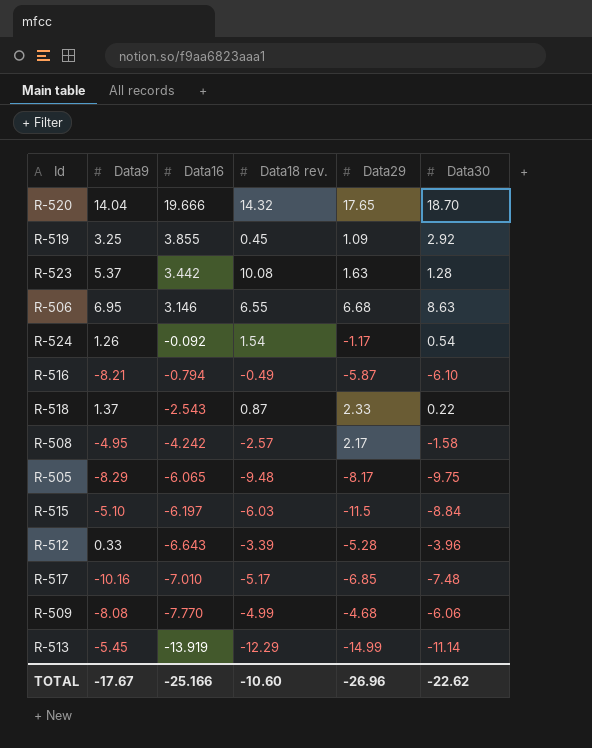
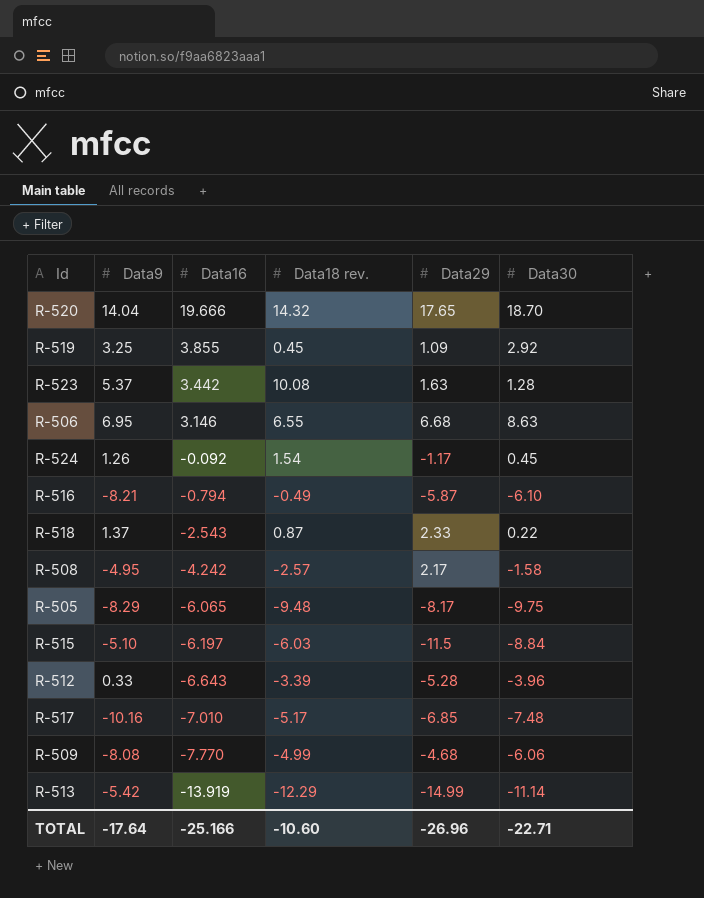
R-524 | Data30: 0.54 -> 0.45
R-513 | Data9: -5.45 -> -5.42
TOTAL | Data9: -17.67 -> -17.64
TOTAL | Data30: -22.62 -> -22.71

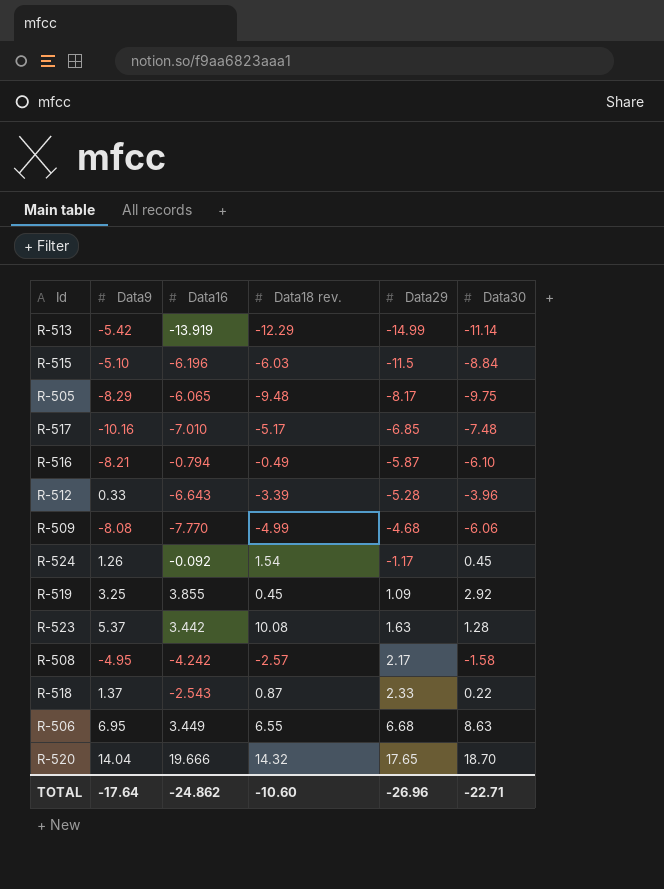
row order: Data16 descending -> Data29 ascending
R-515 | Data16: -6.197 -> -6.196
R-506 | Data16: 3.146 -> 3.449
TOTAL | Data16: -25.166 -> -24.862

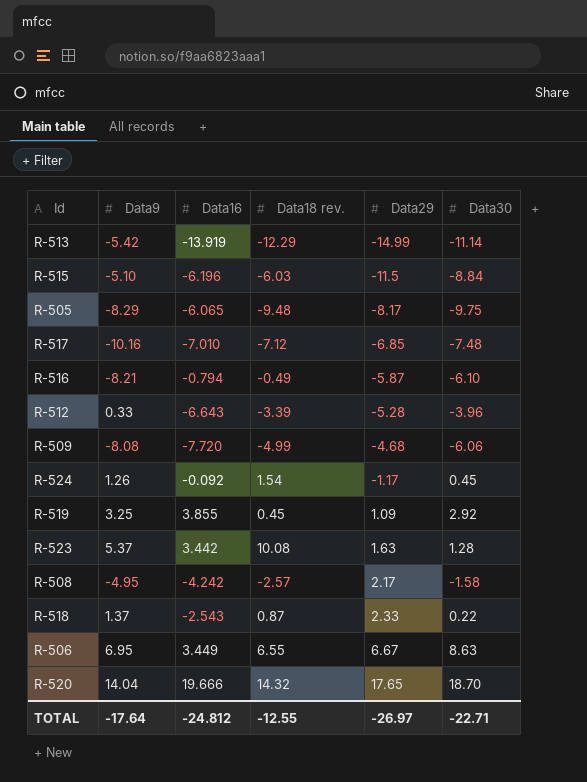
R-517 | Data18 rev.: -5.17 -> -7.12
R-509 | Data16: -7.770 -> -7.720
R-506 | Data29: 6.68 -> 6.67
TOTAL | Data16: -24.862 -> -24.812
TOTAL | Data18 rev.: -10.60 -> -12.55
TOTAL | Data29: -26.96 -> -26.97

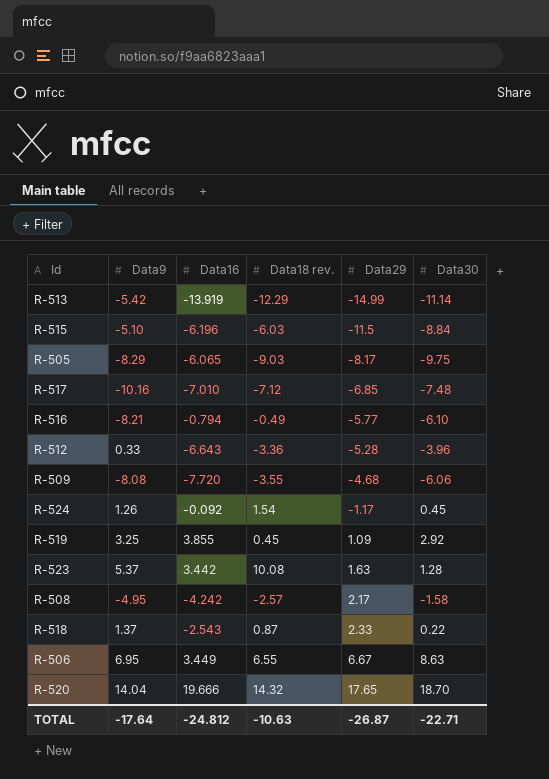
R-505 | Data18 rev.: -9.48 -> -9.03
R-516 | Data29: -5.87 -> -5.77
R-512 | Data18 rev.: -3.39 -> -3.36
R-509 | Data18 rev.: -4.99 -> -3.55
TOTAL | Data18 rev.: -12.55 -> -10.63
TOTAL | Data29: -26.97 -> -26.87

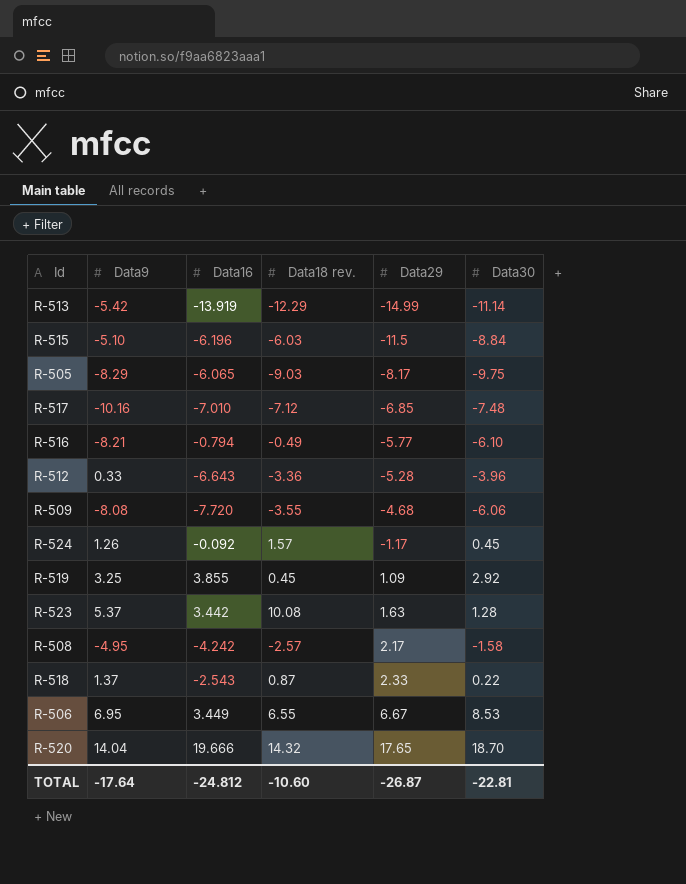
R-524 | Data18 rev.: 1.54 -> 1.57
R-506 | Data30: 8.63 -> 8.53
TOTAL | Data18 rev.: -10.63 -> -10.60
TOTAL | Data30: -22.71 -> -22.81

